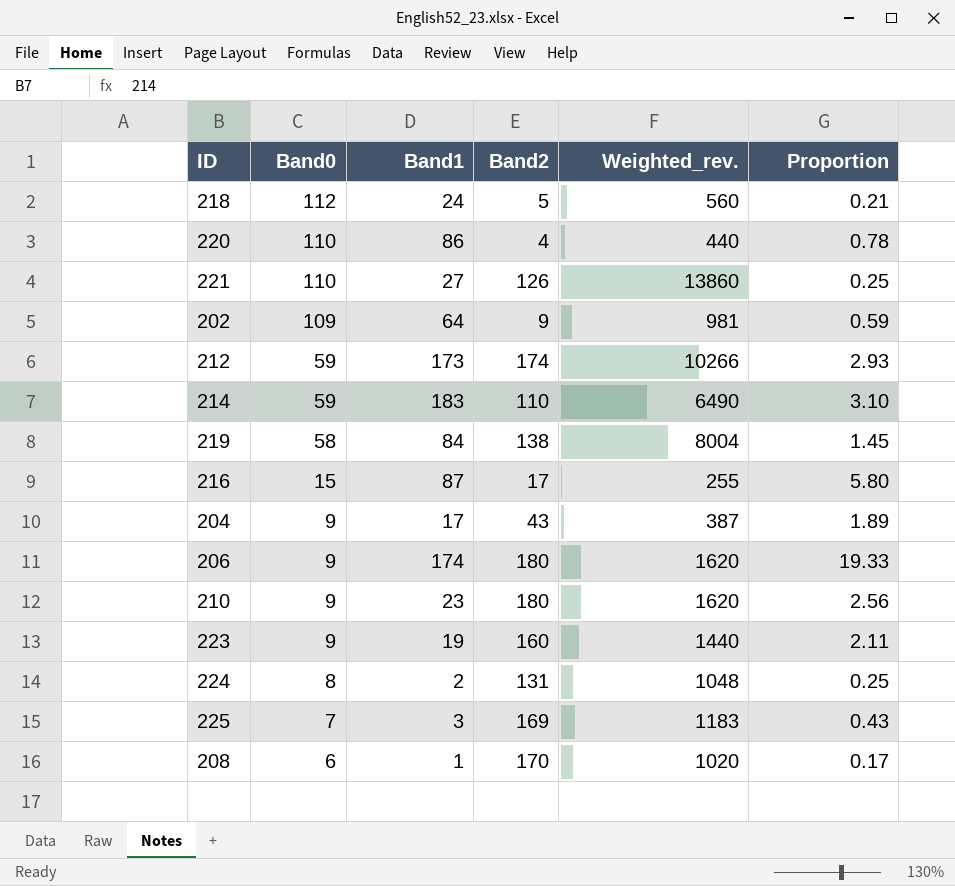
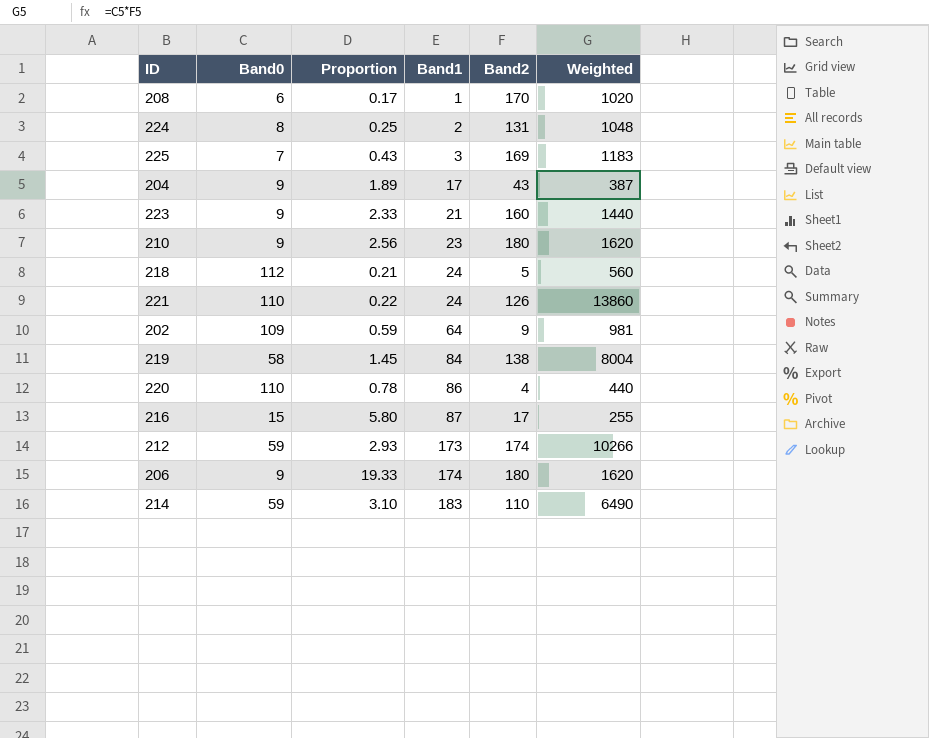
row order: Band0 descending -> Band1 ascending
column Proportion | position: 6 -> 3
column name: Weighted_rev. -> Weighted
223 | Proportion: 2.11 -> 2.33
223 | Band1: 19 -> 21
221 | Proportion: 0.25 -> 0.22
221 | Band1: 27 -> 24

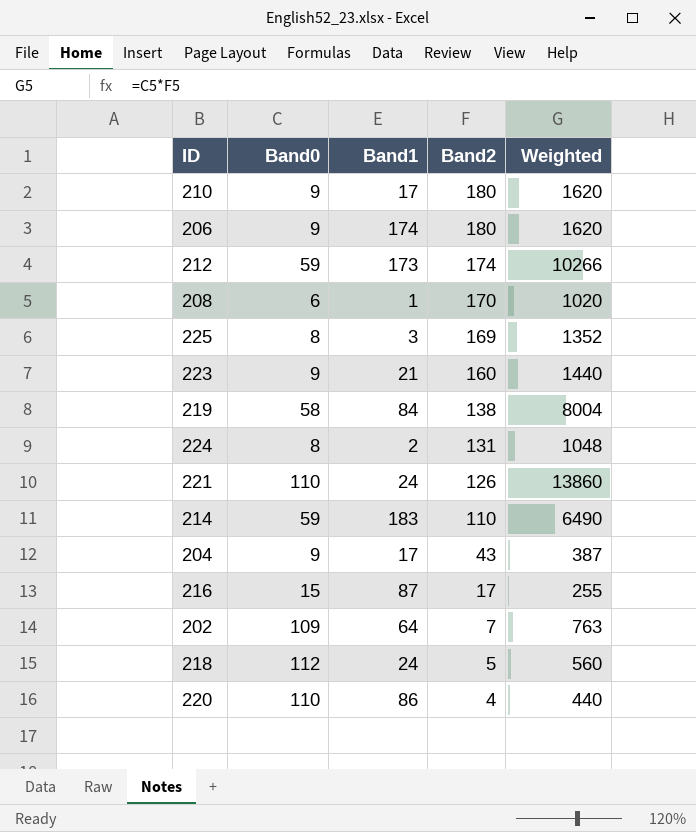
row order: Band1 ascending -> Band2 descending
column Proportion | formula: [Band1] / [Band0] -> none
210 | Band1: 23 -> 17
225 | Band0: 7 -> 8
225 | Weighted: 1183 -> 1352
202 | Band2: 9 -> 7
202 | Weighted: 981 -> 763

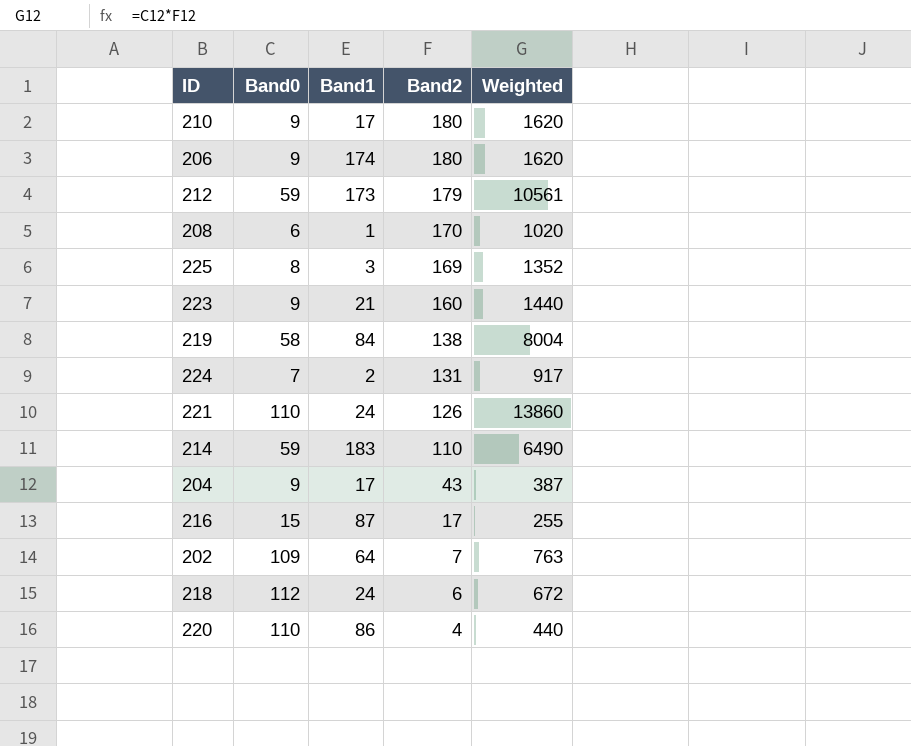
212 | Band2: 174 -> 179
212 | Weighted: 10266 -> 10561
224 | Band0: 8 -> 7
224 | Weighted: 1048 -> 917
218 | Band2: 5 -> 6
218 | Weighted: 560 -> 672

